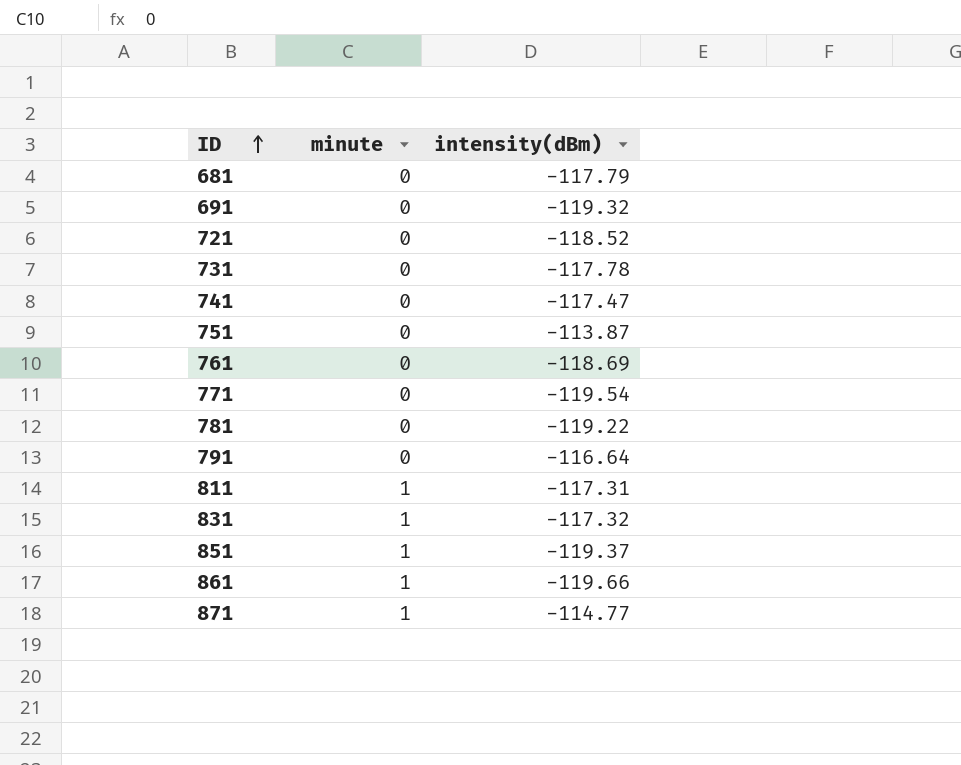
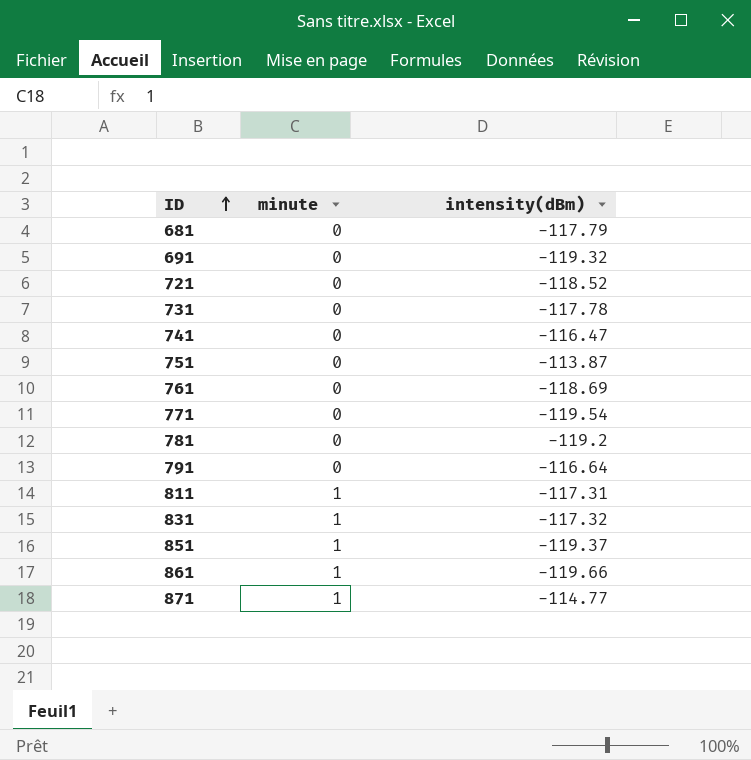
741 | intensity(dBm): -117.47 -> -116.47
781 | intensity(dBm): -119.22 -> -119.2

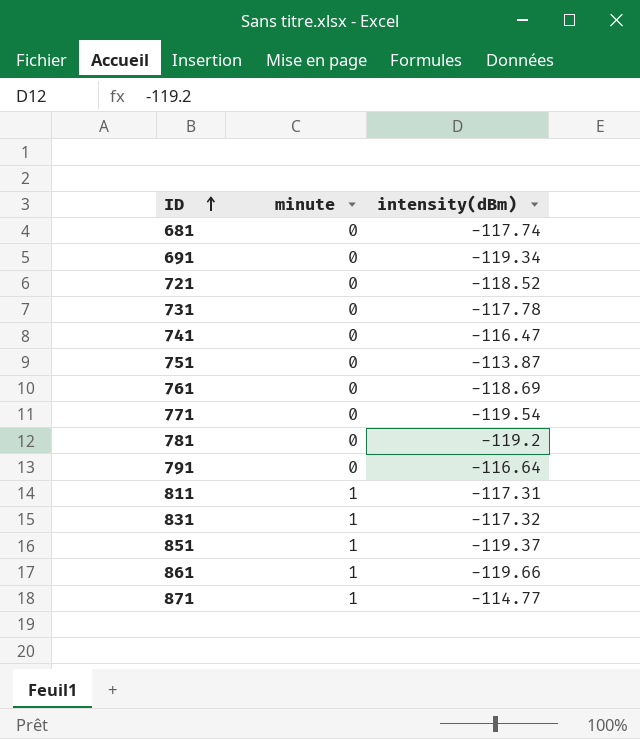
681 | intensity(dBm): -117.79 -> -117.74
691 | intensity(dBm): -119.32 -> -119.34

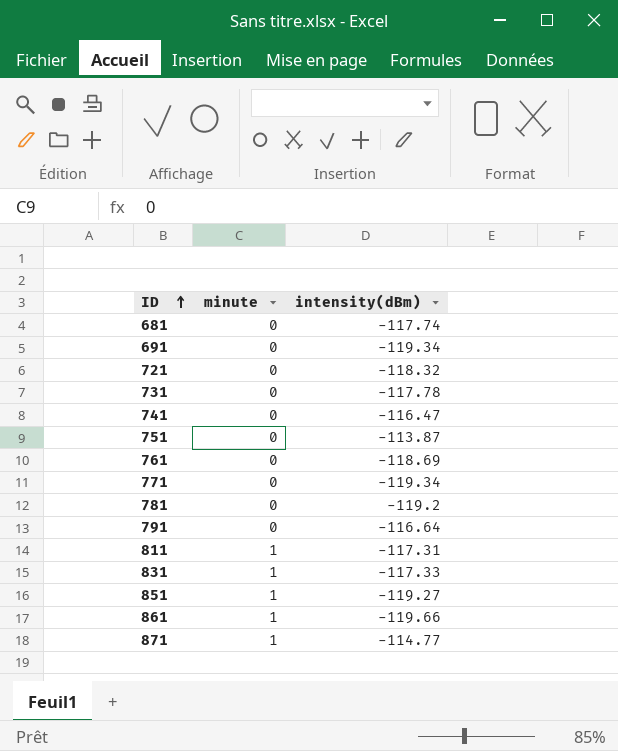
721 | intensity(dBm): -118.52 -> -118.32
771 | intensity(dBm): -119.54 -> -119.34
831 | intensity(dBm): -117.32 -> -117.33
851 | intensity(dBm): -119.37 -> -119.27

